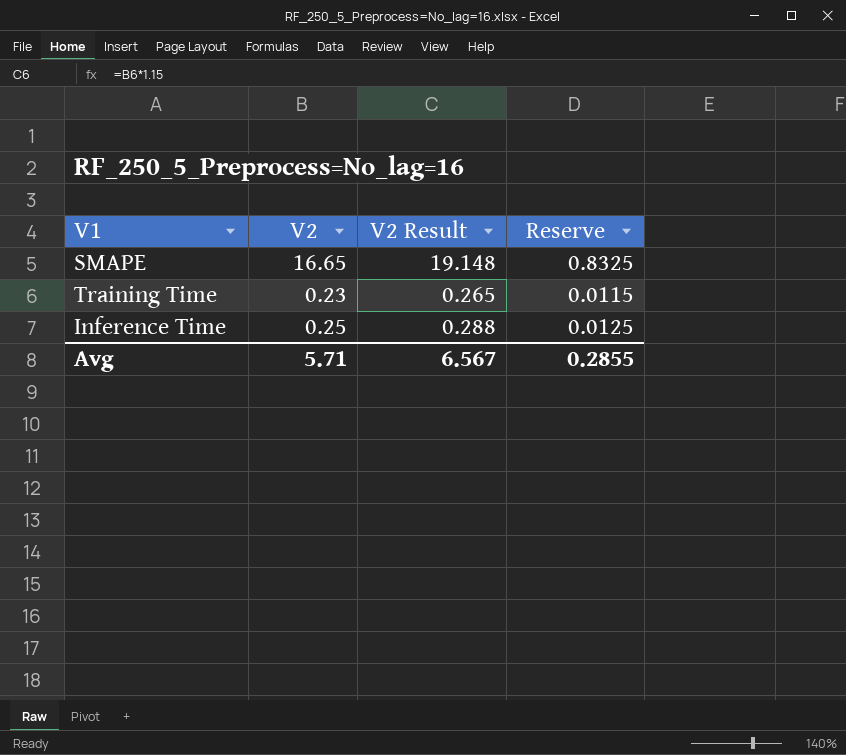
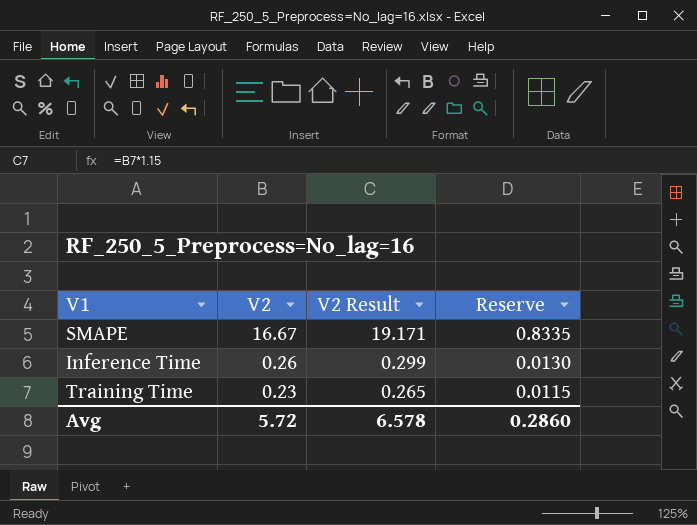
row order: none -> V2 descending
SMAPE | V2: 16.65 -> 16.67
SMAPE | V2 Result: 19.148 -> 19.171
SMAPE | Reserve: 0.8325 -> 0.8335
Inference Time | V2: 0.25 -> 0.26
Inference Time | V2 Result: 0.288 -> 0.299
Inference Time | Reserve: 0.0125 -> 0.0130
Avg | V2: 5.71 -> 5.72
Avg | V2 Result: 6.567 -> 6.578
Avg | Reserve: 0.2855 -> 0.2860

